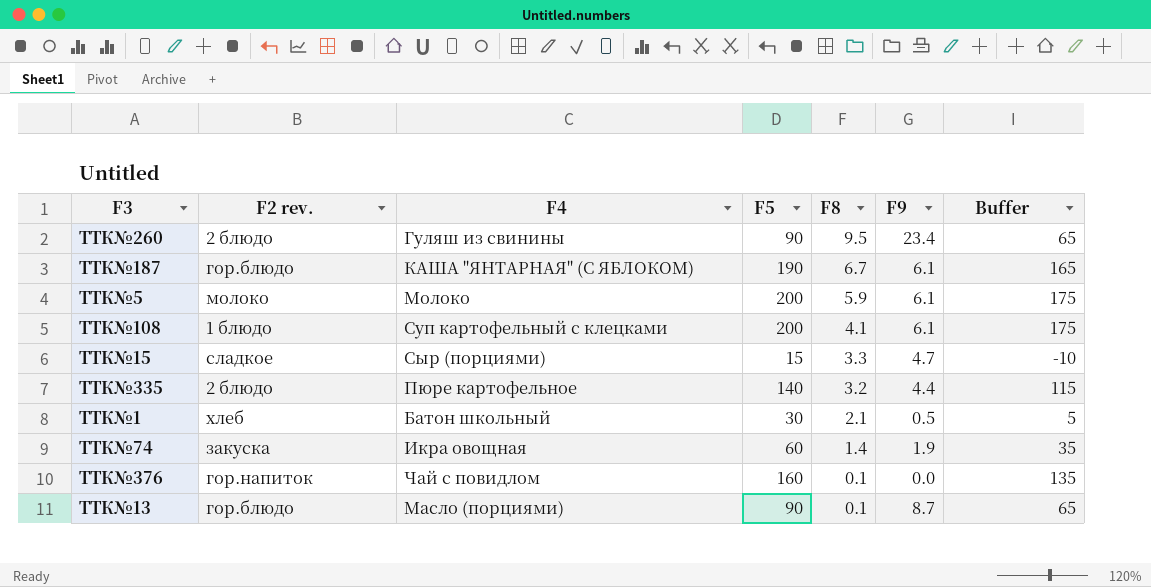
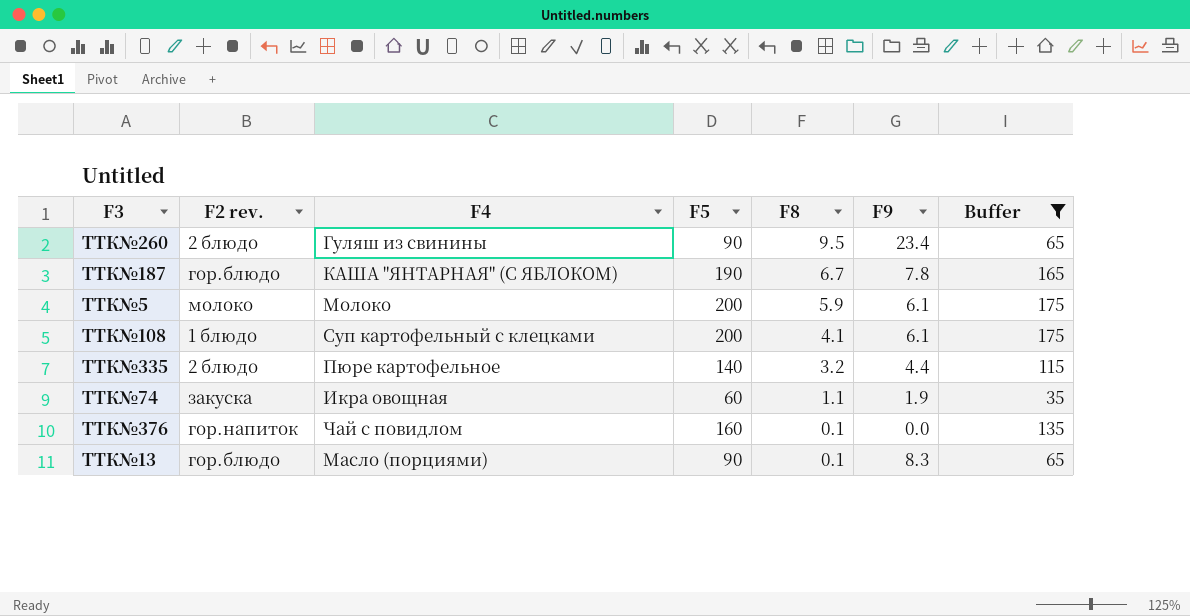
filter: none -> Buffer >= 35
ТТК№187 | F9: 6.1 -> 7.8
ТТК№74 | F8: 1.4 -> 1.1
ТТК№13 | F9: 8.7 -> 8.3

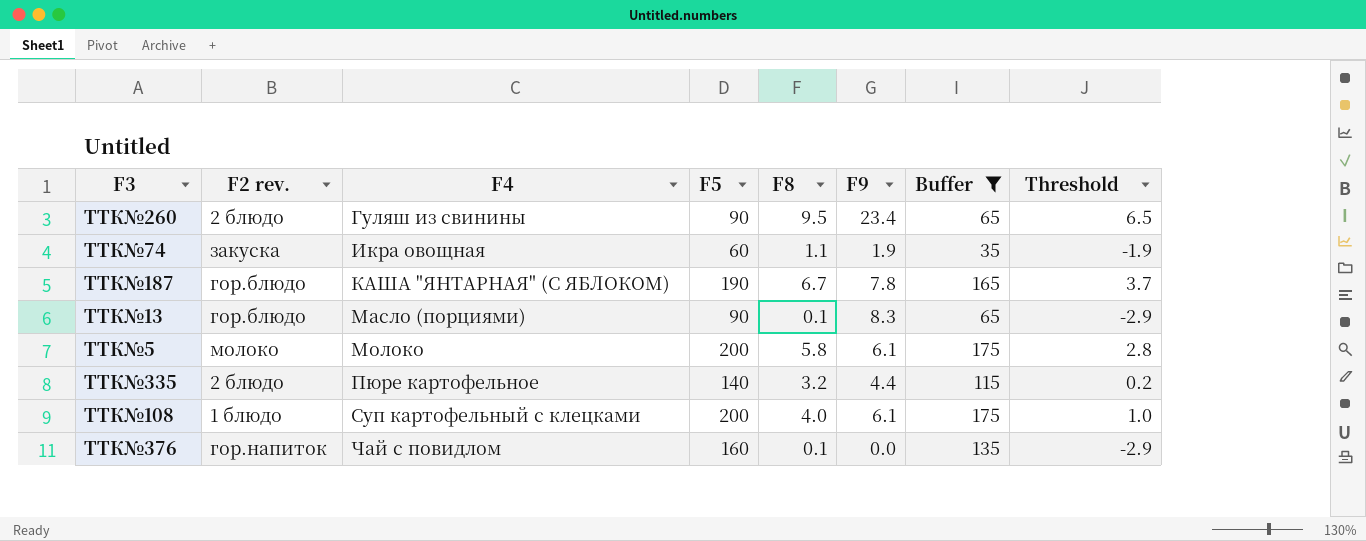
row order: F8 descending -> F4 ascending
column Threshold | formula: none -> [F8] - 3
ТТК№5 | F8: 5.9 -> 5.8
ТТК№108 | F8: 4.1 -> 4.0

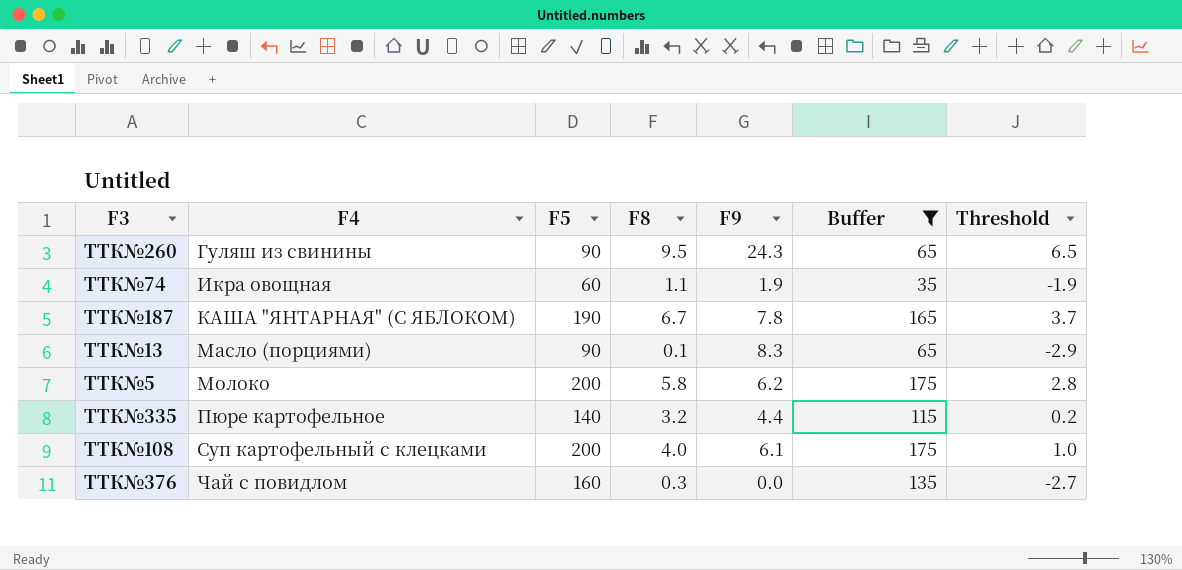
column F2 rev. | position: 2 -> none
ТТК№260 | F9: 23.4 -> 24.3
ТТК№5 | F9: 6.1 -> 6.2
ТТК№376 | F8: 0.1 -> 0.3
ТТК№376 | Threshold: -2.9 -> -2.7

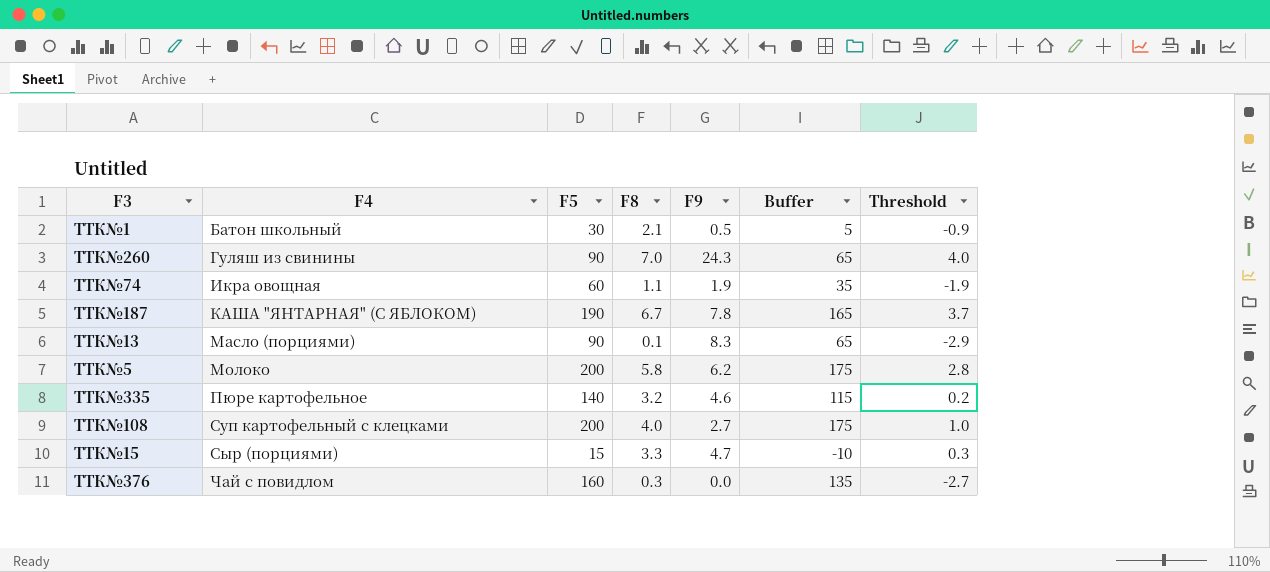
filter: Buffer >= 35 -> none
ТТК№260 | F8: 9.5 -> 7.0
ТТК№260 | Threshold: 6.5 -> 4.0
ТТК№335 | F9: 4.4 -> 4.6
ТТК№108 | F9: 6.1 -> 2.7

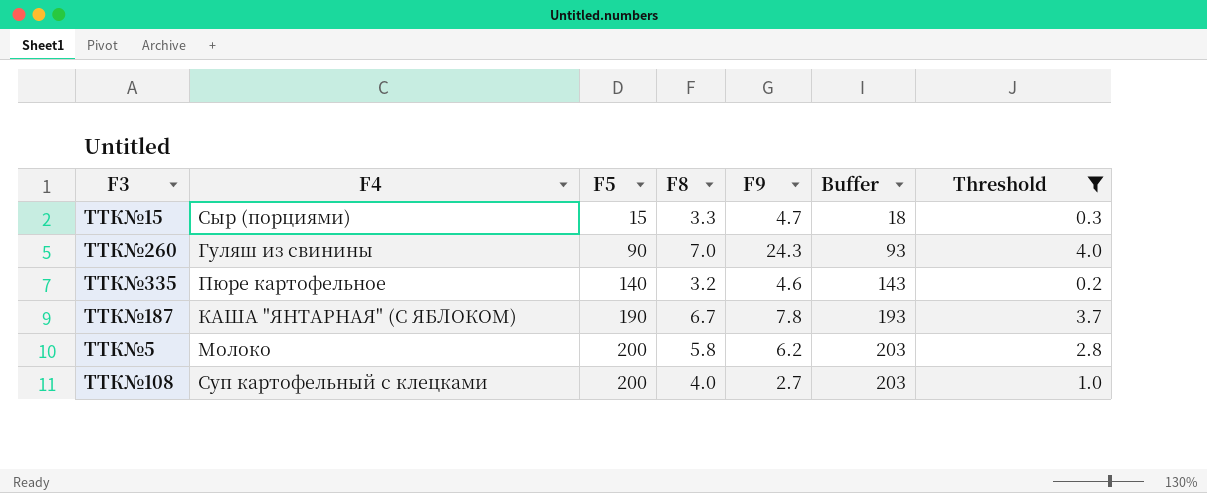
filter: none -> Threshold >= 0.2
row order: F4 ascending -> F5 ascending
column Buffer | formula: [F5] - 25 -> [F5] + 3

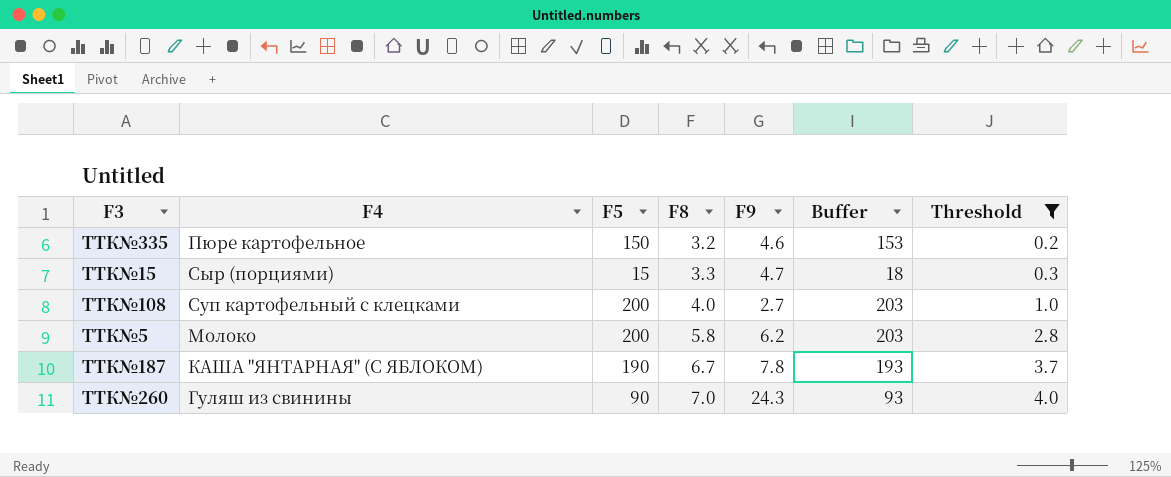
row order: F5 ascending -> F8 ascending
ТТК№335 | F5: 140 -> 150
ТТК№335 | Buffer: 143 -> 153

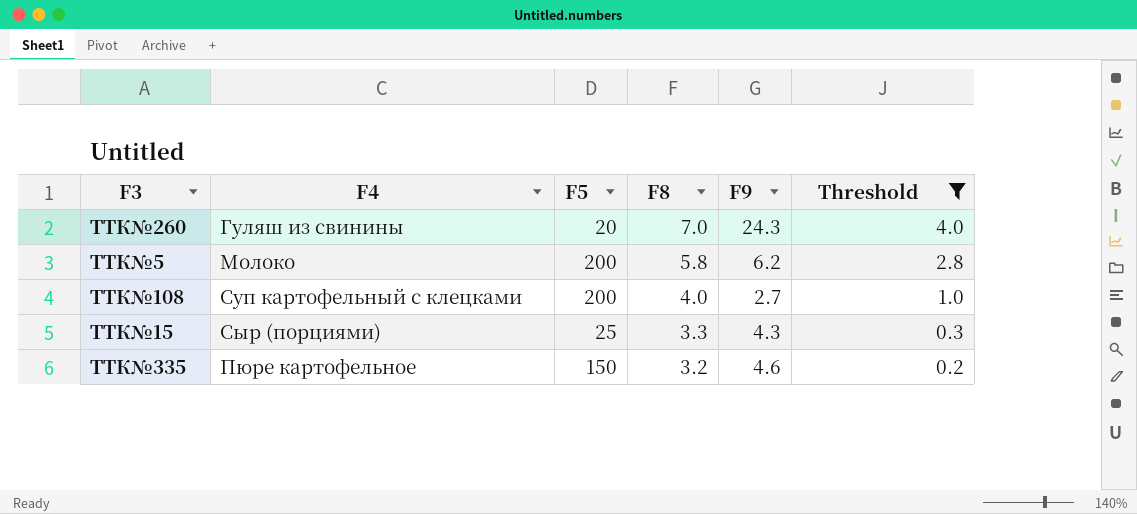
row order: F8 ascending -> F8 descending
column Buffer | formula: [F5] + 3 -> none
row ТТК№187: КАША "ЯНТАРНАЯ" (С ЯБЛОКОМ) | 190 | 6.7 | 7.8 | 193 | 3.7 -> none
ТТК№260 | F5: 90 -> 20
ТТК№15 | F5: 15 -> 25
ТТК№15 | F9: 4.7 -> 4.3

